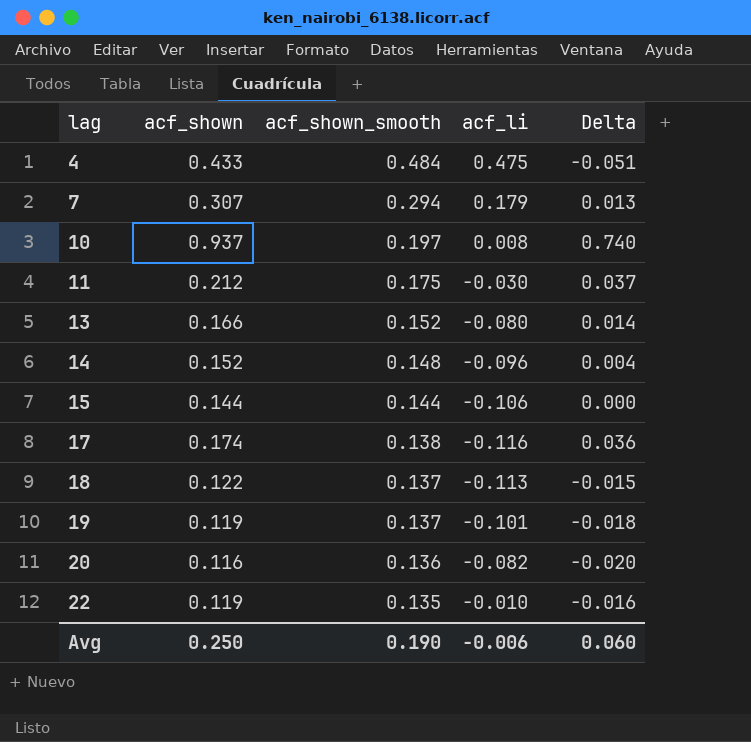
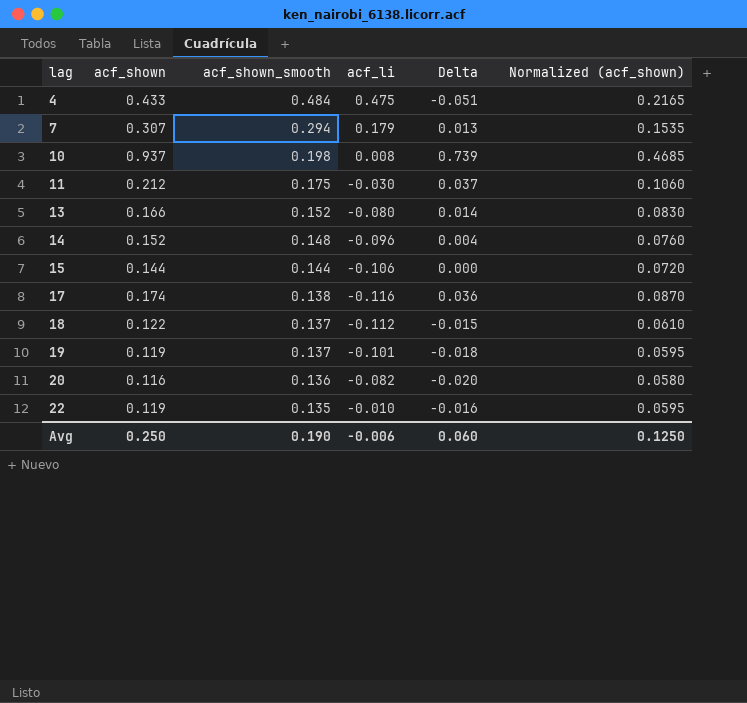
column Normalized (acf_shown) | formula: none -> [acf_shown] * 0.5
10 | acf_shown_smooth: 0.197 -> 0.198
10 | Delta: 0.740 -> 0.739
18 | acf_li: -0.113 -> -0.112

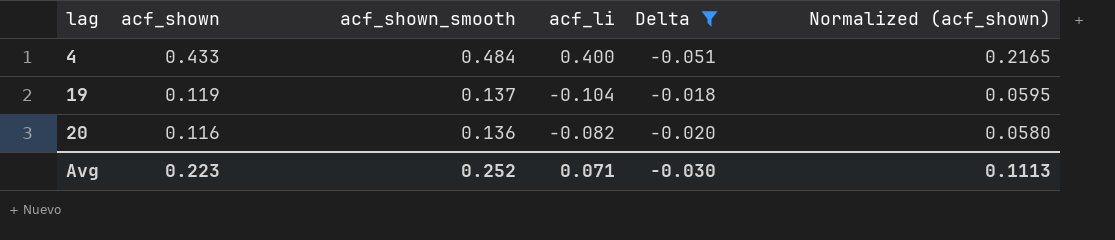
filter: none -> Delta <= -0.018
4 | acf_li: 0.475 -> 0.400
19 | acf_li: -0.101 -> -0.104
Avg | acf_shown: 0.250 -> 0.223
Avg | acf_shown_smooth: 0.190 -> 0.252
Avg | acf_li: -0.006 -> 0.071
Avg | Delta: 0.060 -> -0.030
Avg | Normalized (acf_shown): 0.1250 -> 0.1113

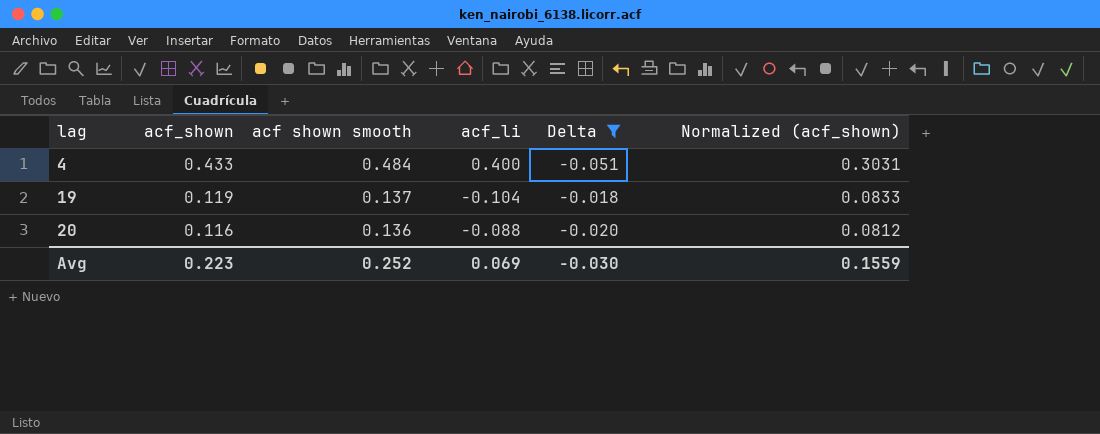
column name: acf_shown_smooth -> acf shown smooth
column Normalized (acf_shown) | formula: [acf_shown] * 0.5 -> [acf_shown] * 0.7
20 | acf_li: -0.082 -> -0.088
Avg | acf_li: 0.071 -> 0.069
Avg | Normalized (acf_shown): 0.1113 -> 0.1559

